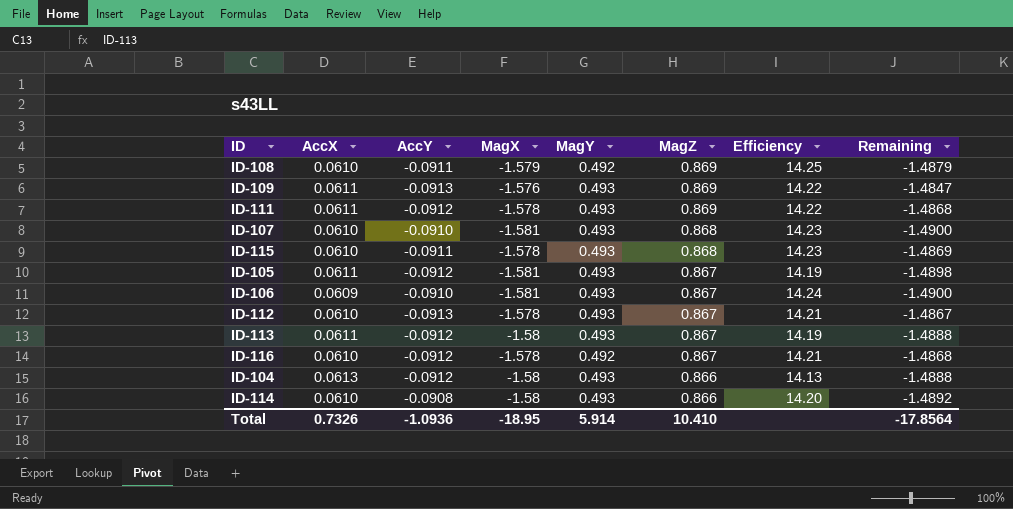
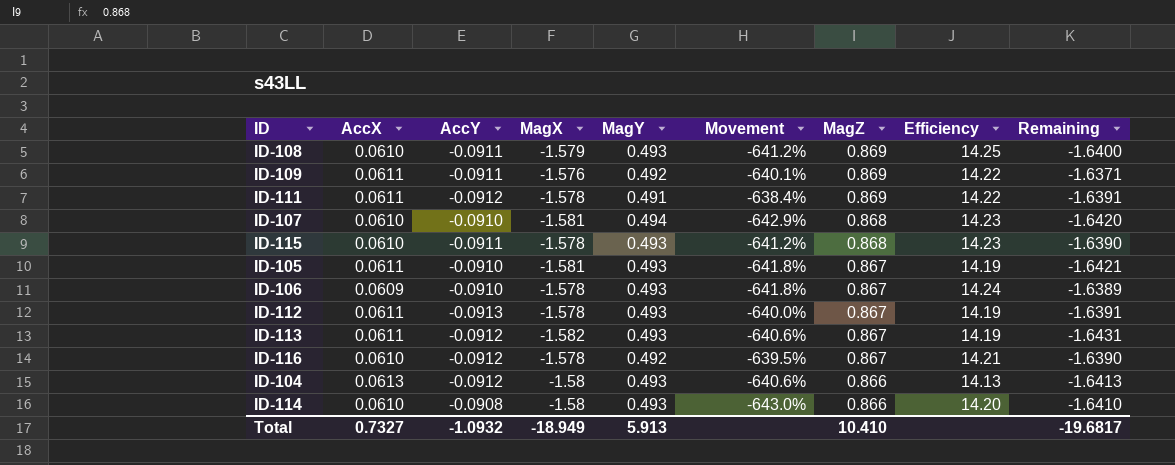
column Movement | formula: none -> ([MagY] - [AccY]) / [AccY]
column Remaining | formula: [MagX] - [AccY] -> [MagX] - [AccX]
ID-108 | MagY: 0.492 -> 0.493
ID-109 | AccY: -0.0913 -> -0.0911
ID-109 | MagY: 0.493 -> 0.492
ID-111 | MagY: 0.493 -> 0.491
ID-107 | MagY: 0.493 -> 0.494
ID-105 | AccY: -0.0912 -> -0.0910
ID-106 | MagX: -1.581 -> -1.578
ID-112 | AccX: 0.0610 -> 0.0611
ID-112 | Efficiency: 14.21 -> 14.19
ID-113 | MagX: -1.58 -> -1.582
Total | AccX: 0.7326 -> 0.7327
Total | AccY: -1.0936 -> -1.0932
Total | MagX: -18.95 -> -18.949
Total | MagY: 5.914 -> 5.913
Total | Remaining: -17.8564 -> -19.6817

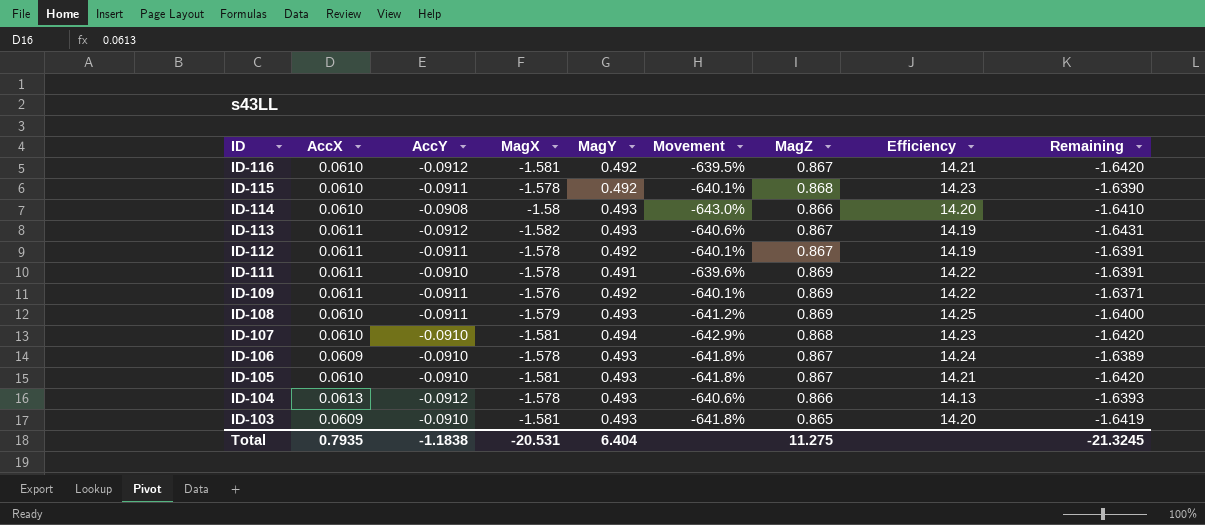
row order: MagZ descending -> ID descending
ID-116 | MagX: -1.578 -> -1.581
ID-116 | Remaining: -1.6390 -> -1.6420
ID-115 | MagY: 0.493 -> 0.492
ID-115 | Movement: -641.2% -> -640.1%
ID-112 | AccY: -0.0913 -> -0.0911
ID-112 | MagY: 0.493 -> 0.492
ID-112 | Movement: -640.0% -> -640.1%
ID-111 | AccY: -0.0912 -> -0.0910
ID-111 | Movement: -638.4% -> -639.6%
ID-105 | AccX: 0.0611 -> 0.0610
ID-105 | Efficiency: 14.19 -> 14.21
ID-105 | Remaining: -1.6421 -> -1.6420
ID-104 | MagX: -1.58 -> -1.578
ID-104 | Remaining: -1.6413 -> -1.6393
row ID-103: none -> 0.0609 | -0.0910 | -1.581 | 0.493 | -641.8% | 0.865 | 14.20 | -1.6419
Total | AccX: 0.7327 -> 0.7935
Total | AccY: -1.0932 -> -1.1838
Total | MagX: -18.949 -> -20.531
Total | MagY: 5.913 -> 6.404
Total | MagZ: 10.410 -> 11.275
Total | Remaining: -19.6817 -> -21.3245

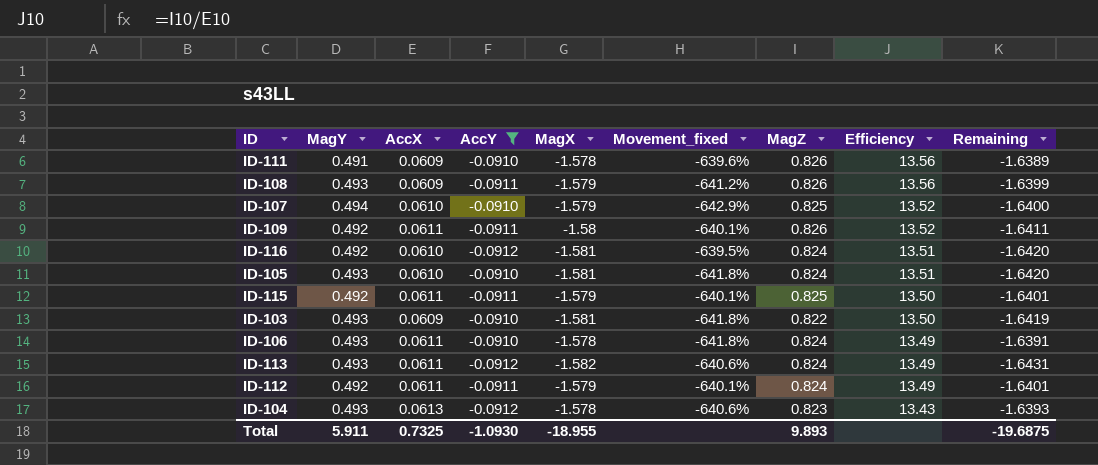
filter: none -> AccY != -0.0908
row order: ID descending -> Efficiency descending
column MagY | position: 5 -> 2
column name: Movement -> Movement_fixed
ID-111 | AccX: 0.0611 -> 0.0609
ID-111 | MagZ: 0.869 -> 0.826
ID-111 | Efficiency: 14.22 -> 13.56
ID-111 | Remaining: -1.6391 -> -1.6389
ID-108 | AccX: 0.0610 -> 0.0609
ID-108 | MagZ: 0.869 -> 0.826
ID-108 | Efficiency: 14.25 -> 13.56
ID-108 | Remaining: -1.6400 -> -1.6399
ID-107 | MagX: -1.581 -> -1.579
ID-107 | MagZ: 0.868 -> 0.825
ID-107 | Efficiency: 14.23 -> 13.52
ID-107 | Remaining: -1.6420 -> -1.6400
ID-109 | MagX: -1.576 -> -1.58
ID-109 | MagZ: 0.869 -> 0.826
ID-109 | Efficiency: 14.22 -> 13.52
ID-109 | Remaining: -1.6371 -> -1.6411
ID-116 | MagZ: 0.867 -> 0.824
ID-116 | Efficiency: 14.21 -> 13.51
ID-105 | MagZ: 0.867 -> 0.824
ID-105 | Efficiency: 14.21 -> 13.51
ID-115 | AccX: 0.0610 -> 0.0611
ID-115 | MagX: -1.578 -> -1.579
ID-115 | MagZ: 0.868 -> 0.825
ID-115 | Efficiency: 14.23 -> 13.50
ID-115 | Remaining: -1.6390 -> -1.6401
ID-103 | MagZ: 0.865 -> 0.822
ID-103 | Efficiency: 14.20 -> 13.50
ID-106 | AccX: 0.0609 -> 0.0611
ID-106 | MagZ: 0.867 -> 0.824
ID-106 | Efficiency: 14.24 -> 13.49
ID-106 | Remaining: -1.6389 -> -1.6391
ID-113 | MagZ: 0.867 -> 0.824
ID-113 | Efficiency: 14.19 -> 13.49
ID-112 | MagX: -1.578 -> -1.579
ID-112 | MagZ: 0.867 -> 0.824
ID-112 | Efficiency: 14.19 -> 13.49
ID-112 | Remaining: -1.6391 -> -1.6401
ID-104 | MagZ: 0.866 -> 0.823
ID-104 | Efficiency: 14.13 -> 13.43
Total | MagY: 6.404 -> 5.911
Total | AccX: 0.7935 -> 0.7325
Total | AccY: -1.1838 -> -1.0930
Total | MagX: -20.531 -> -18.955
Total | MagZ: 11.275 -> 9.893
Total | Remaining: -21.3245 -> -19.6875

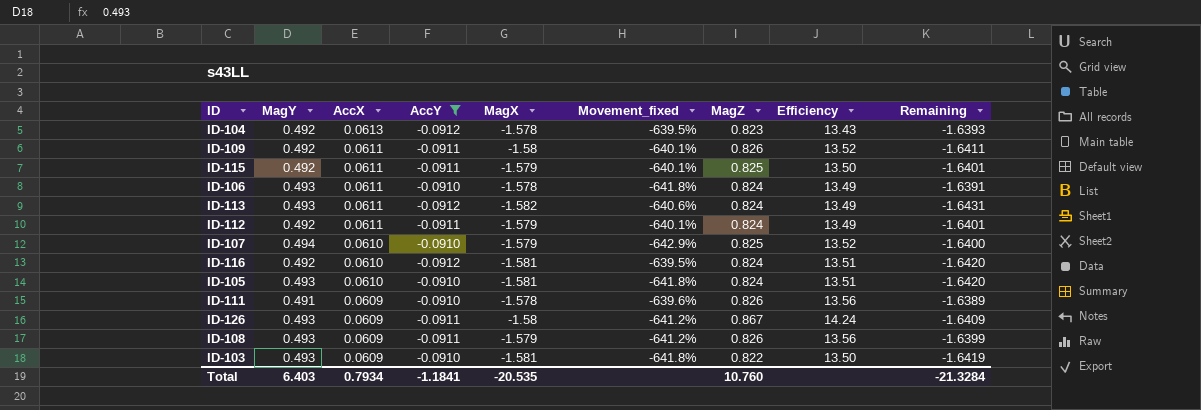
row order: Efficiency descending -> AccX descending
ID-104 | MagY: 0.493 -> 0.492
ID-104 | Movement_fixed: -640.6% -> -639.5%
row ID-126: none -> 0.493 | 0.0609 | -0.0911 | -1.58 | -641.2% | 0.867 | 14.24 | -1.6409
Total | MagY: 5.911 -> 6.403
Total | AccX: 0.7325 -> 0.7934
Total | AccY: -1.0930 -> -1.1841
Total | MagX: -18.955 -> -20.535
Total | MagZ: 9.893 -> 10.760
Total | Remaining: -19.6875 -> -21.3284

